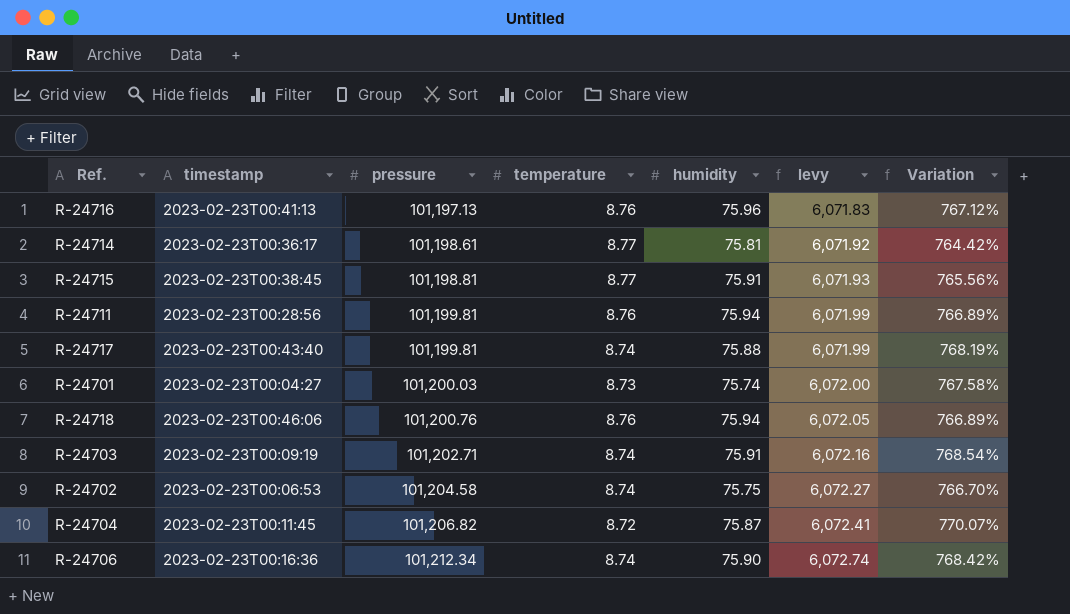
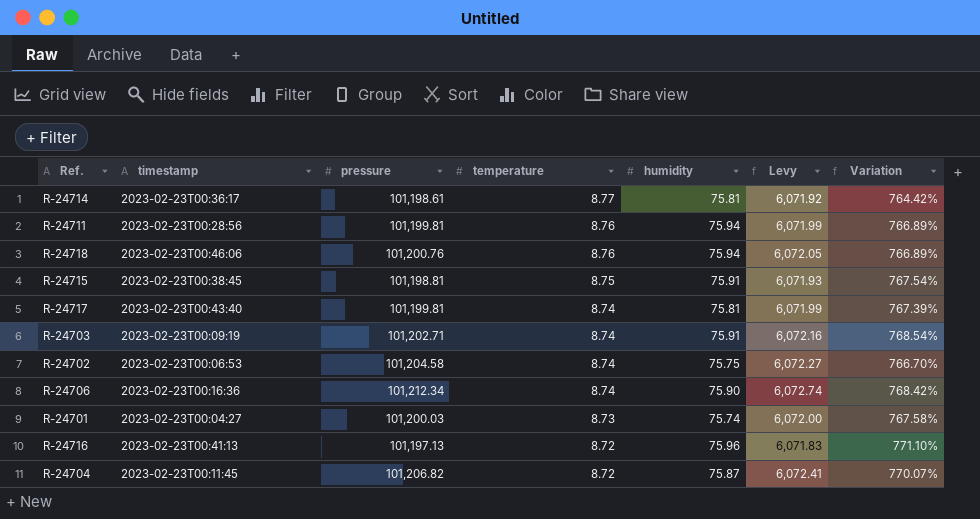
row order: pressure ascending -> temperature descending
column name: levy -> Levy
R-24715 | temperature: 8.77 -> 8.75
R-24715 | Variation: 765.56% -> 767.54%
R-24717 | humidity: 75.88 -> 75.81
R-24717 | Variation: 768.19% -> 767.39%
R-24716 | temperature: 8.76 -> 8.72
R-24716 | Variation: 767.12% -> 771.10%

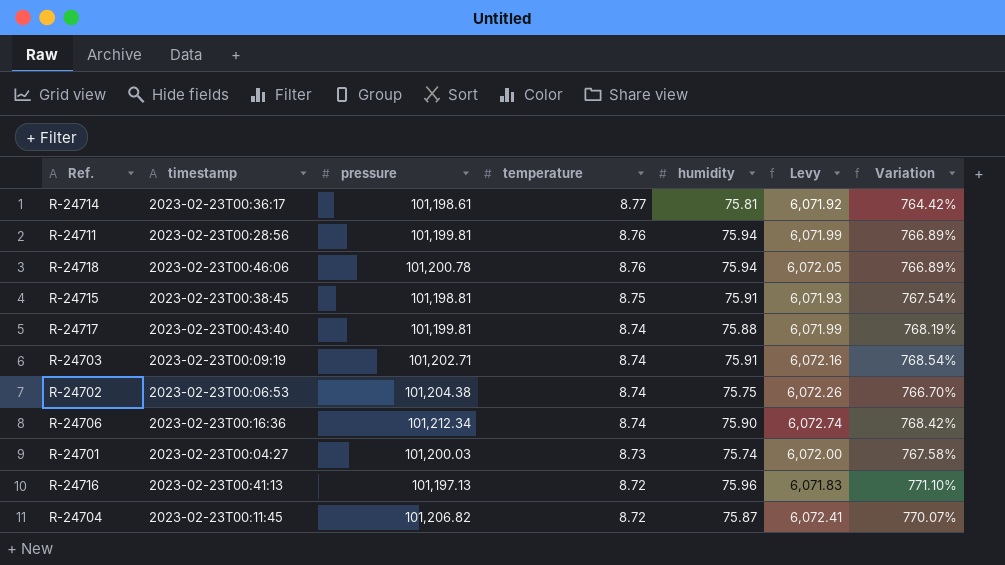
R-24718 | pressure: 101,200.76 -> 101,200.78
R-24717 | humidity: 75.81 -> 75.88
R-24717 | Variation: 767.39% -> 768.19%
R-24702 | pressure: 101,204.58 -> 101,204.38
R-24702 | Levy: 6,072.27 -> 6,072.26

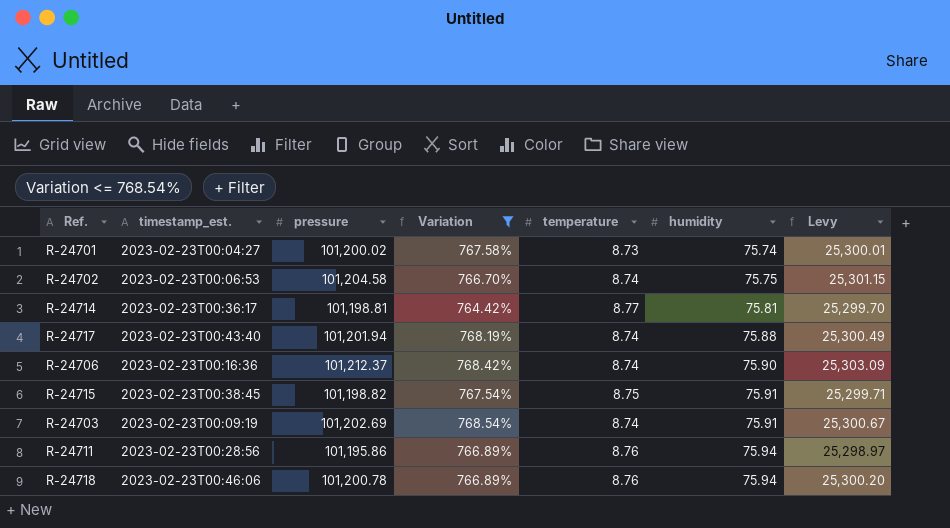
filter: none -> Variation <= 768.54%
row order: temperature descending -> humidity ascending
column name: timestamp -> timestamp_est.
column Variation | position: 7 -> 4
column Levy | formula: [pressure] * 0.06 -> [pressure] * 0.25
R-24701 | pressure: 101,200.03 -> 101,200.02
R-24702 | pressure: 101,204.38 -> 101,204.58
R-24714 | pressure: 101,198.61 -> 101,198.81
R-24717 | pressure: 101,199.81 -> 101,201.94
R-24706 | pressure: 101,212.34 -> 101,212.37
R-24715 | pressure: 101,198.81 -> 101,198.82
R-24703 | pressure: 101,202.71 -> 101,202.69
R-24711 | pressure: 101,199.81 -> 101,195.86

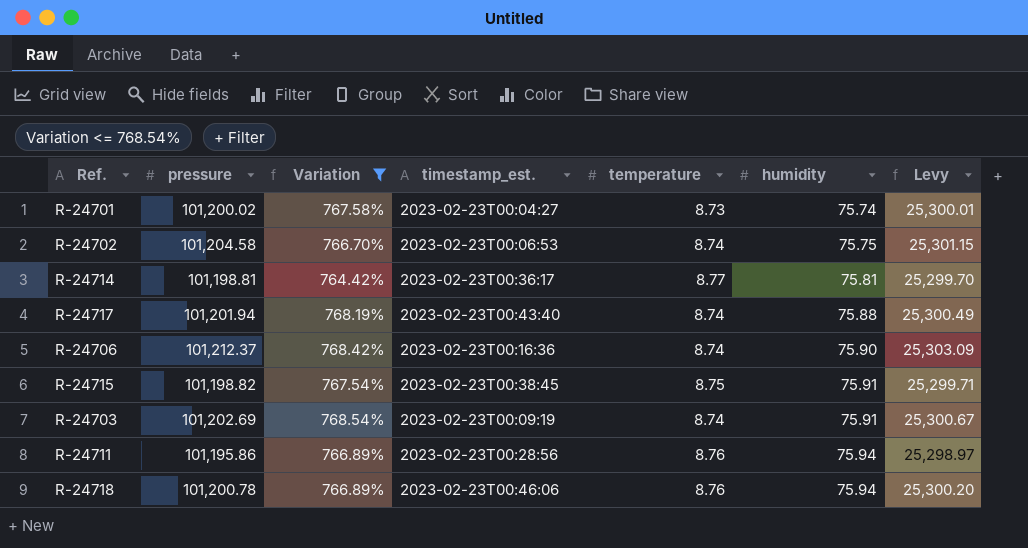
column timestamp_est. | position: 2 -> 4

